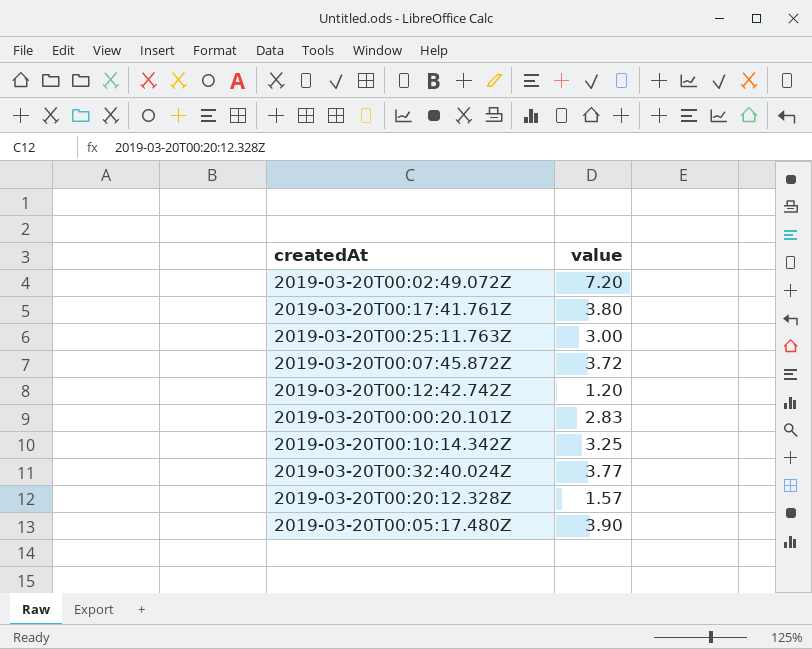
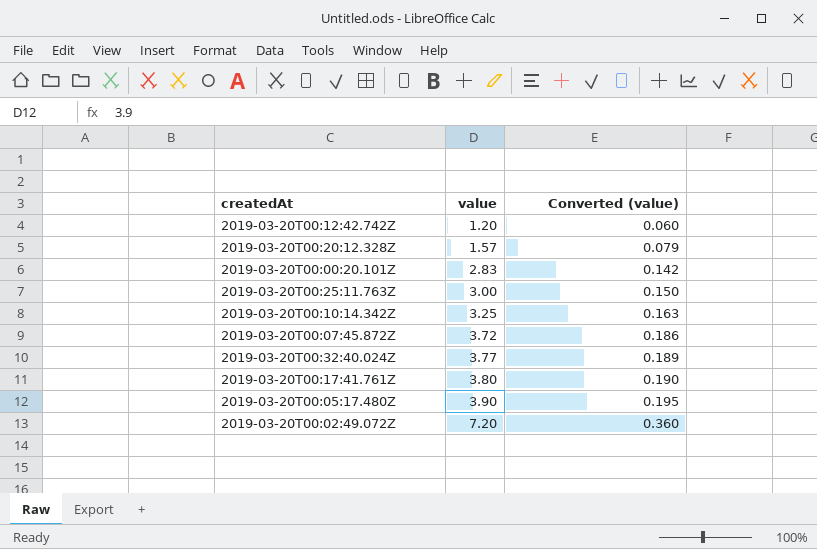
row order: none -> value ascending
column Converted (value) | formula: none -> [value] * 0.05

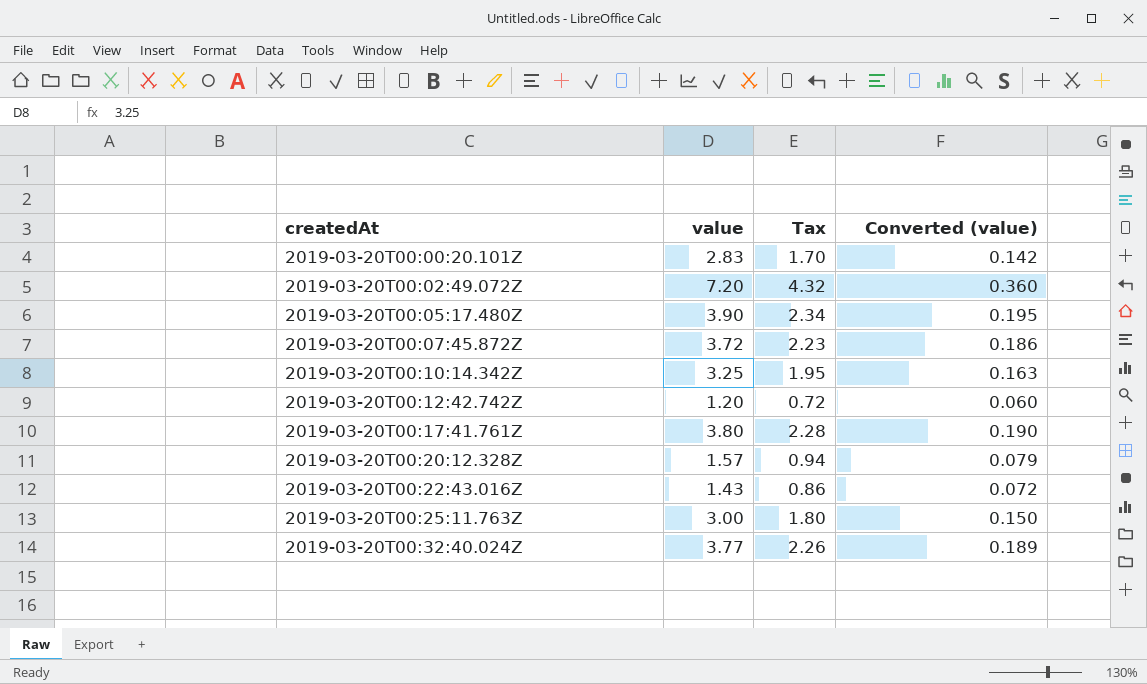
row order: value ascending -> createdAt ascending
column Tax | formula: none -> [value] * 0.6
row 2019-03-20T00:22:43.016Z: none -> 1.43 | 0.86 | 0.072

